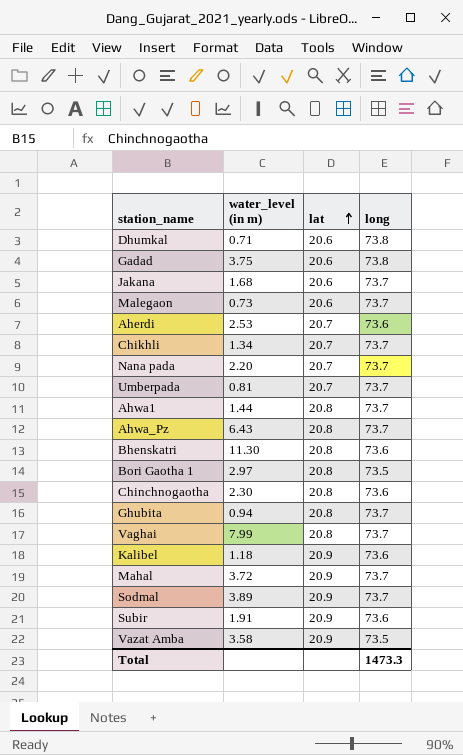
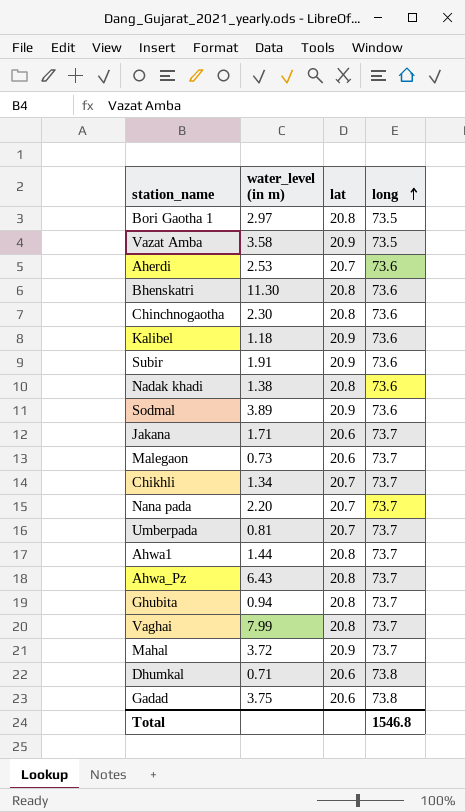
row order: lat ascending -> long ascending
row Nadak khadi: none -> 1.38 | 20.8 | 73.6
Sodmal | long: 73.7 -> 73.6
Jakana | water_level (in m): 1.68 -> 1.71
Total | long: 1473.3 -> 1546.8

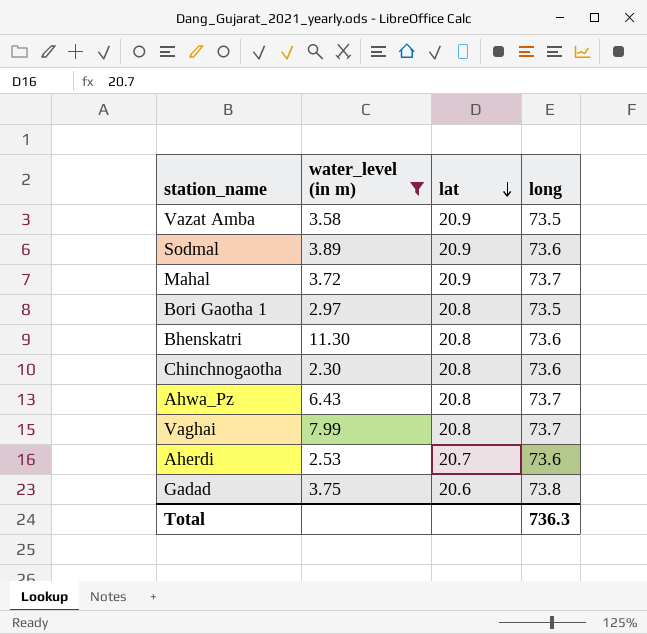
filter: none -> water_level (in m) >= 2.30
row order: long ascending -> lat descending
Total | long: 1546.8 -> 736.3

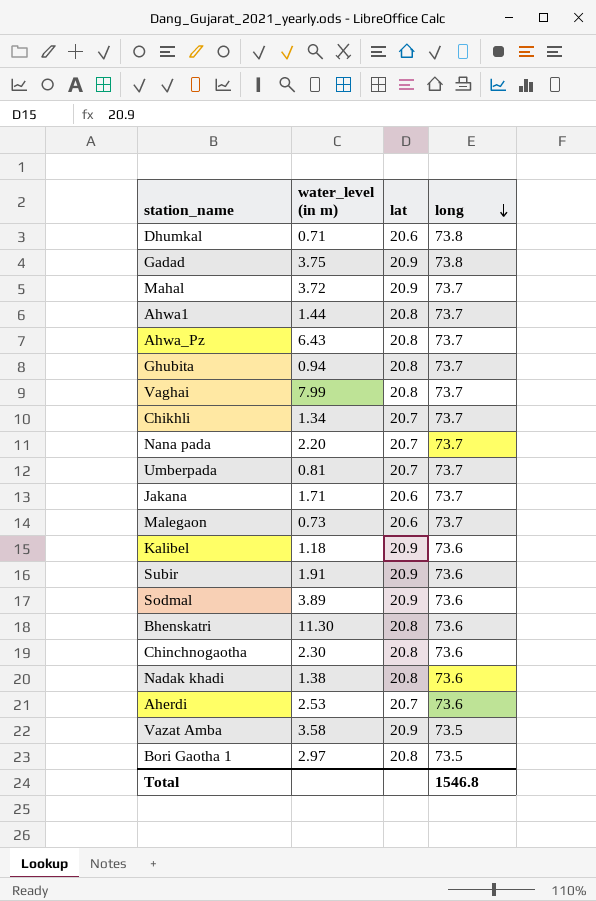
filter: water_level (in m) >= 2.30 -> none
row order: lat descending -> long descending
Gadad | lat: 20.6 -> 20.9
Total | long: 736.3 -> 1546.8

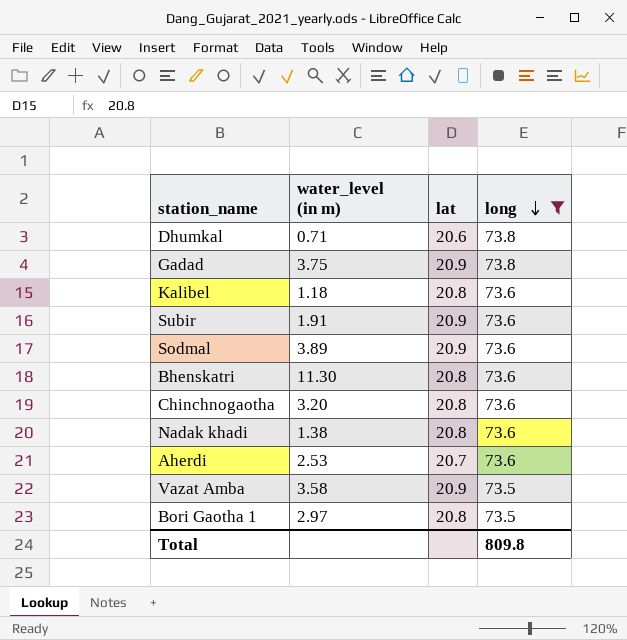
filter: none -> long != 73.7
Kalibel | lat: 20.9 -> 20.8
Chinchnogaotha | water_level (in m): 2.30 -> 3.20
Total | long: 1546.8 -> 809.8

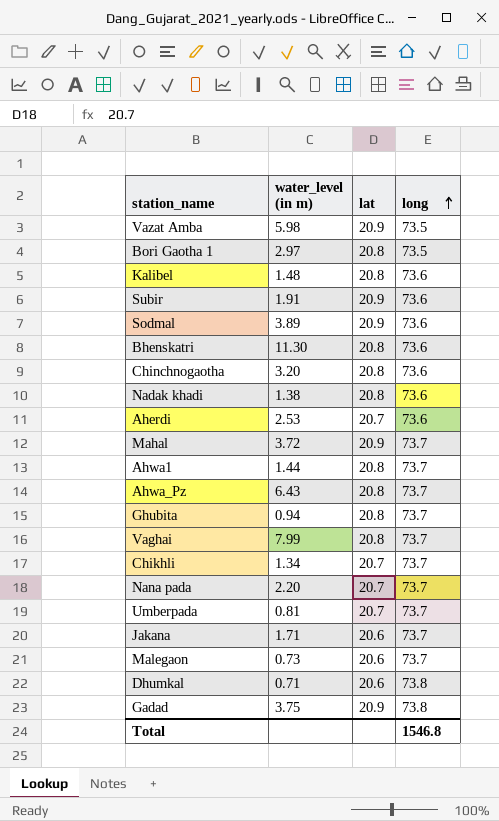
filter: long != 73.7 -> none
row order: long descending -> long ascending
Vazat Amba | water_level (in m): 3.58 -> 5.98
Kalibel | water_level (in m): 1.18 -> 1.48
Total | long: 809.8 -> 1546.8

